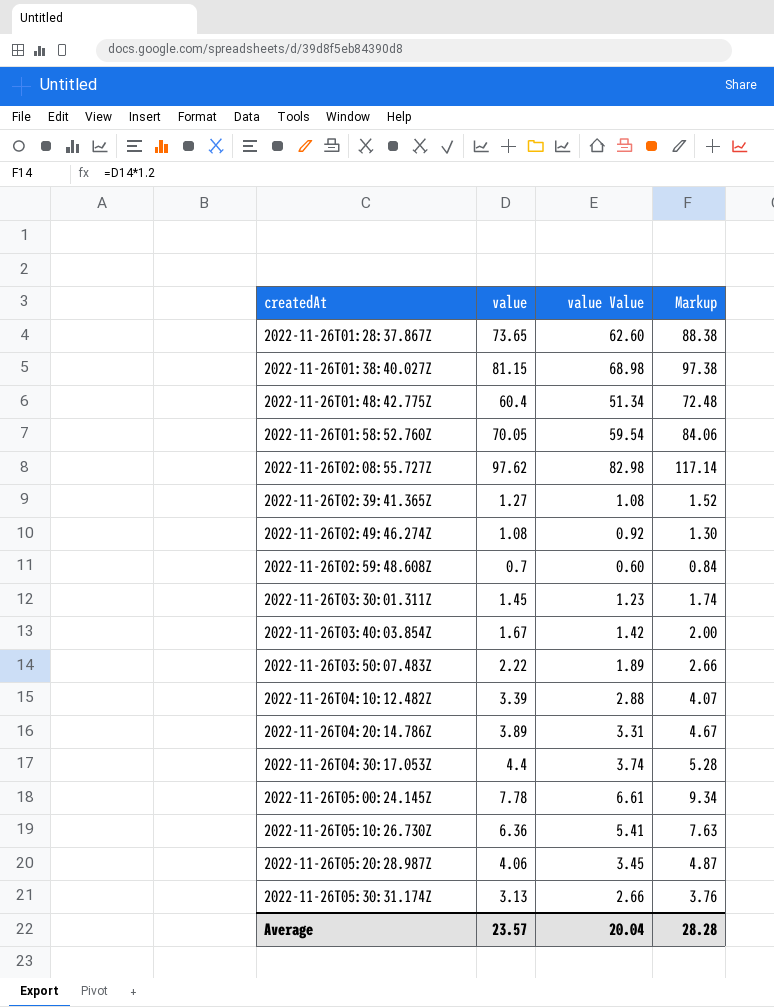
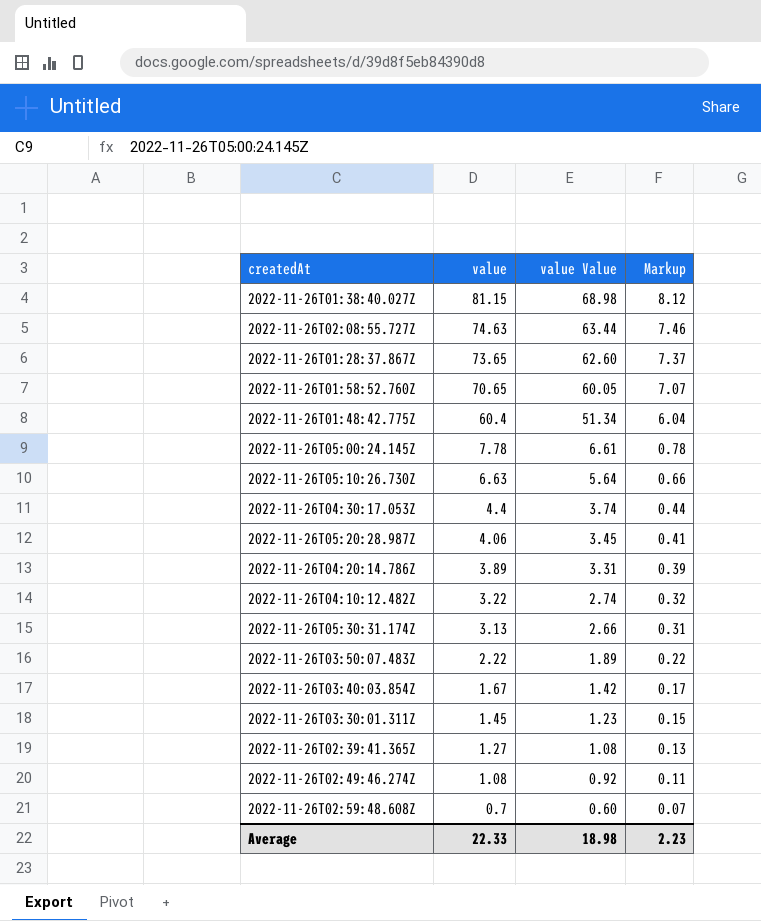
row order: createdAt ascending -> value descending
column Markup | formula: [value] * 1.2 -> [value] * 0.1
2022-11-26T02:08:55.727Z | value: 97.62 -> 74.63
2022-11-26T02:08:55.727Z | value Value: 82.98 -> 63.44
2022-11-26T01:58:52.760Z | value: 70.05 -> 70.65
2022-11-26T01:58:52.760Z | value Value: 59.54 -> 60.05
2022-11-26T05:10:26.730Z | value: 6.36 -> 6.63
2022-11-26T05:10:26.730Z | value Value: 5.41 -> 5.64
2022-11-26T04:10:12.482Z | value: 3.39 -> 3.22
2022-11-26T04:10:12.482Z | value Value: 2.88 -> 2.74
Average | value: 23.57 -> 22.33
Average | value Value: 20.04 -> 18.98
Average | Markup: 28.28 -> 2.23

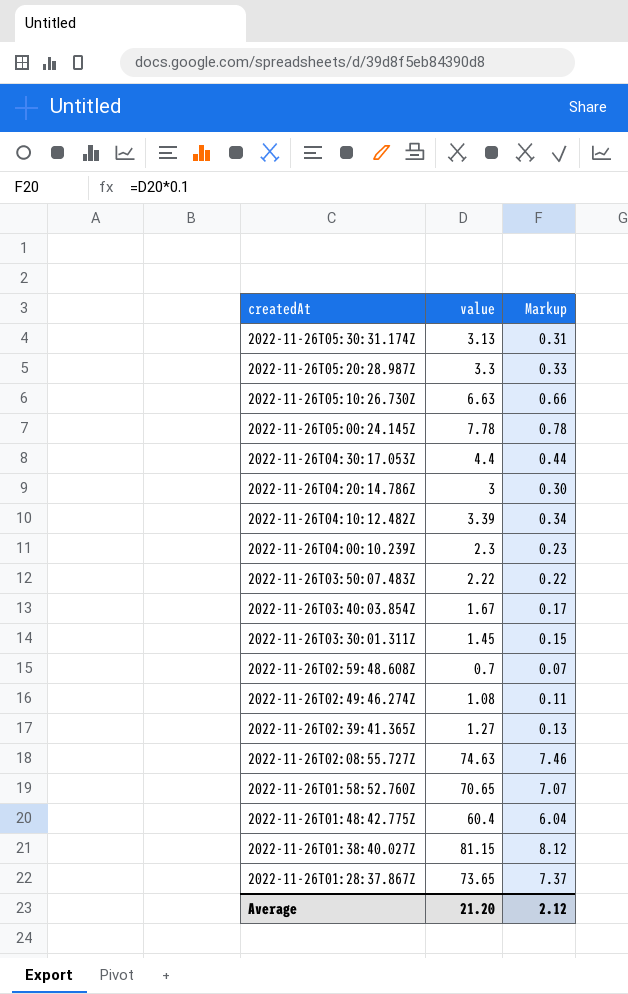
row order: value descending -> createdAt descending
column value Value | formula: [value] * 0.85 -> none
2022-11-26T05:20:28.987Z | value: 4.06 -> 3.3
2022-11-26T05:20:28.987Z | Markup: 0.41 -> 0.33
2022-11-26T04:20:14.786Z | value: 3.89 -> 3
2022-11-26T04:20:14.786Z | Markup: 0.39 -> 0.30
2022-11-26T04:10:12.482Z | value: 3.22 -> 3.39
2022-11-26T04:10:12.482Z | Markup: 0.32 -> 0.34
row 2022-11-26T04:00:10.239Z: none -> 2.3 | 0.23
Average | value: 22.33 -> 21.20
Average | Markup: 2.23 -> 2.12

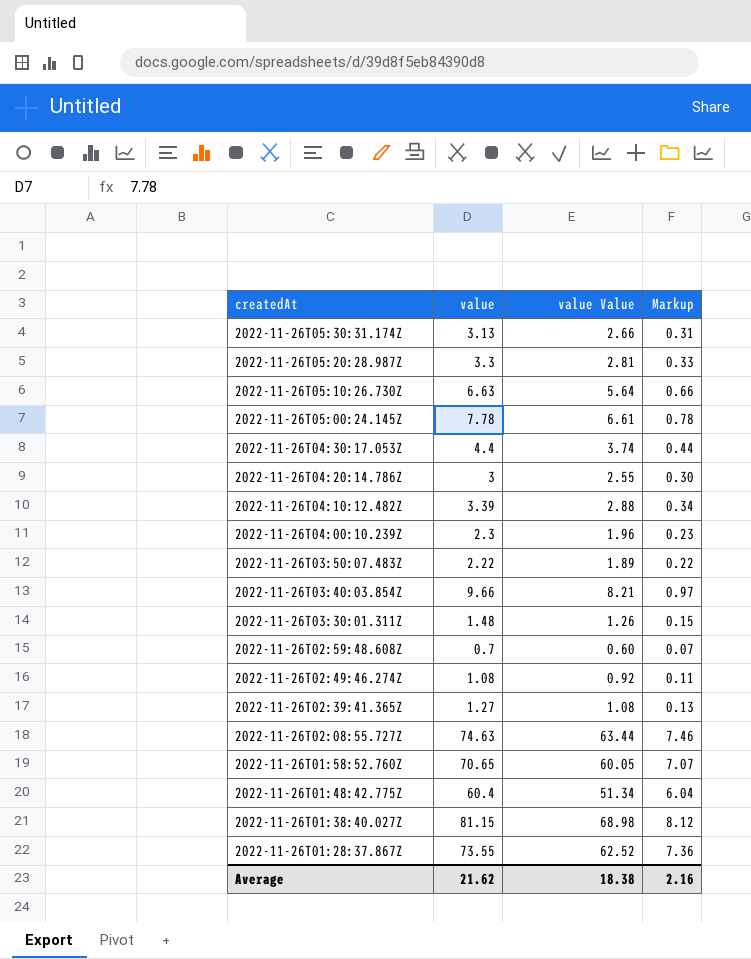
column value Value | formula: none -> [value] * 0.85
2022-11-26T03:40:03.854Z | value: 1.67 -> 9.66
2022-11-26T03:40:03.854Z | Markup: 0.17 -> 0.97
2022-11-26T03:30:01.311Z | value: 1.45 -> 1.48
2022-11-26T01:28:37.867Z | value: 73.65 -> 73.55
2022-11-26T01:28:37.867Z | Markup: 7.37 -> 7.36
Average | value: 21.20 -> 21.62
Average | Markup: 2.12 -> 2.16

